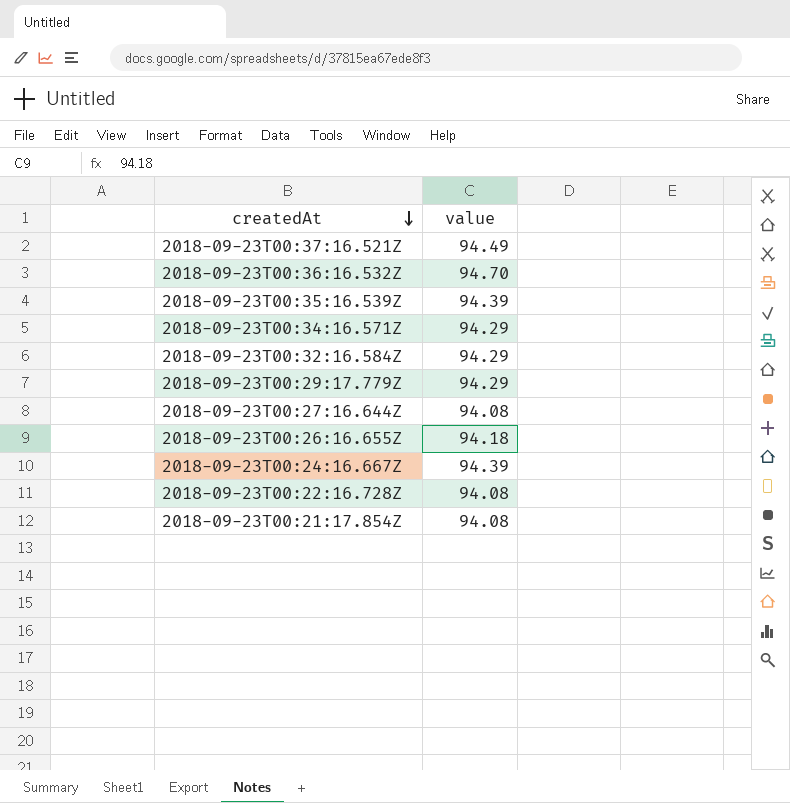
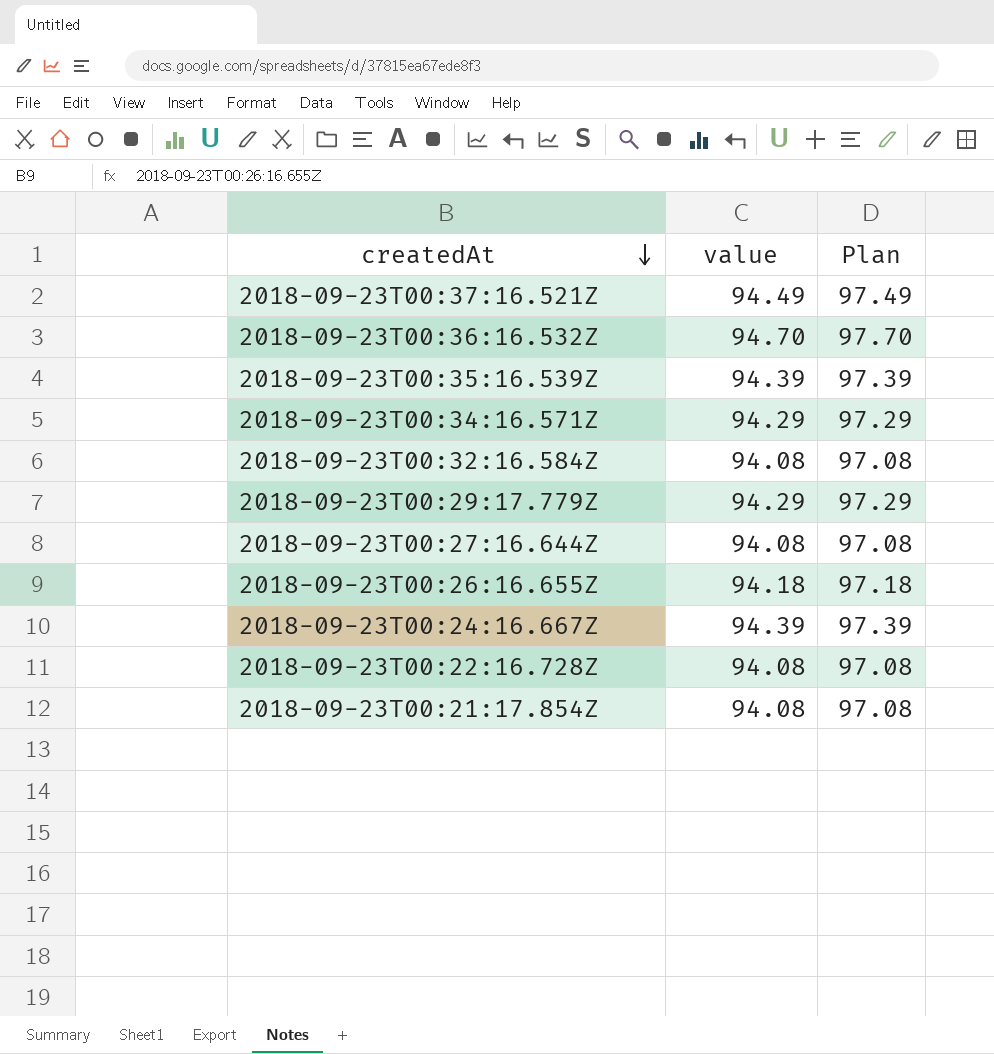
column Plan | formula: none -> [value] + 3
2018-09-23T00:32:16.584Z | value: 94.29 -> 94.08

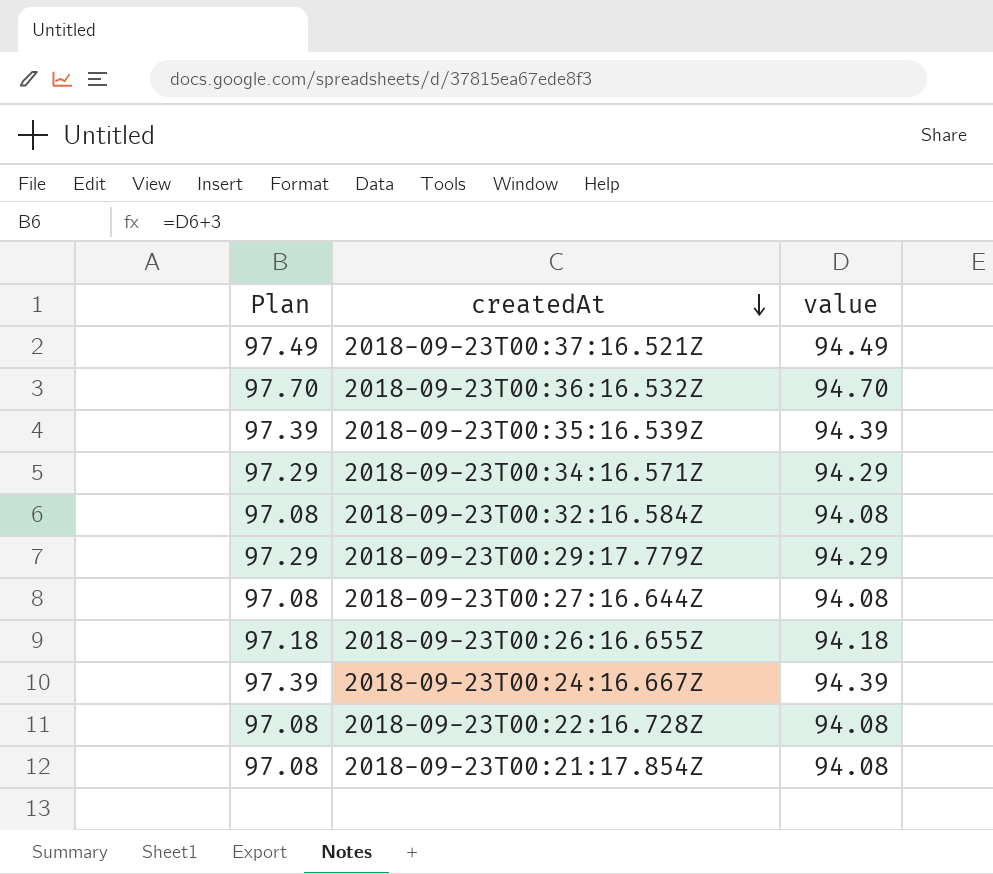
column Plan | position: 3 -> 1

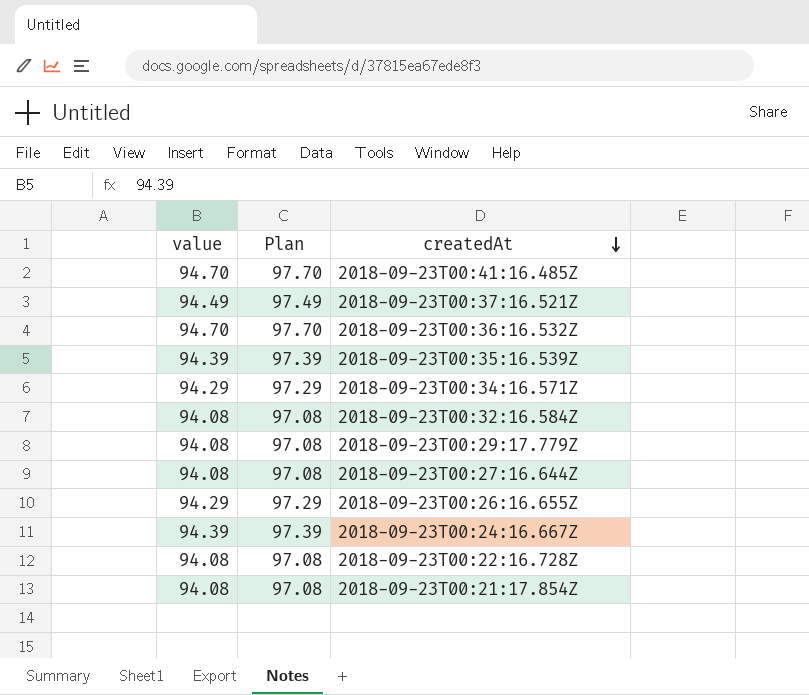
column value | position: 3 -> 1
row 2018-09-23T00:41:16.485Z: none -> 94.70 | 97.70
2018-09-23T00:29:17.779Z | value: 94.29 -> 94.08
2018-09-23T00:29:17.779Z | Plan: 97.29 -> 97.08
2018-09-23T00:26:16.655Z | value: 94.18 -> 94.29
2018-09-23T00:26:16.655Z | Plan: 97.18 -> 97.29

